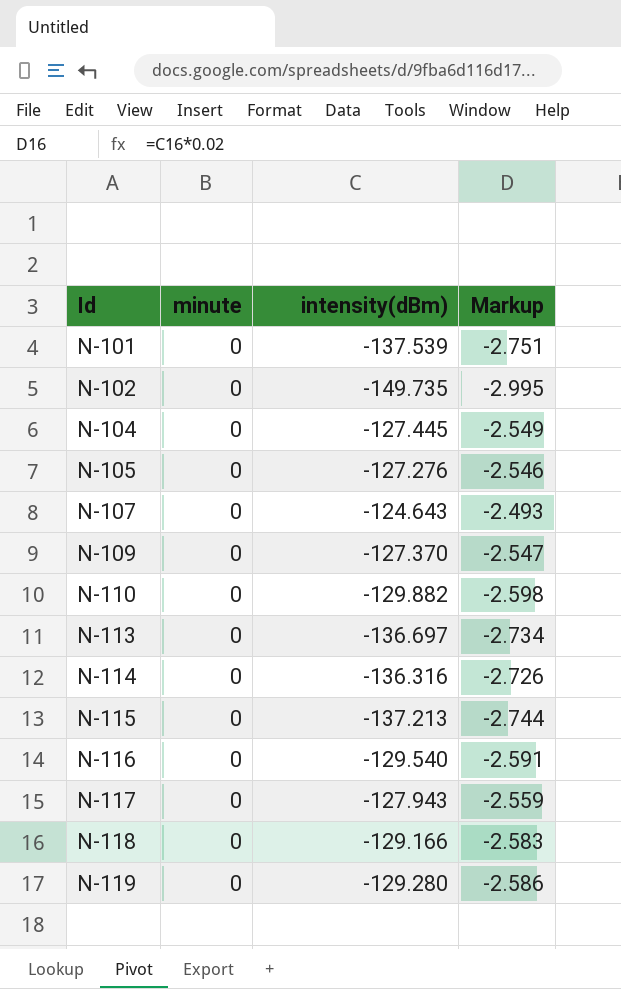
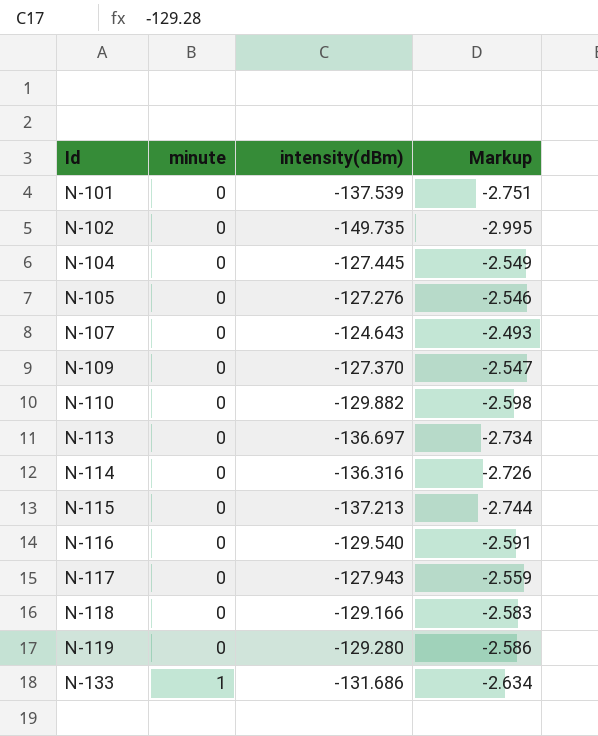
row N-133: none -> 1 | -131.686 | -2.634

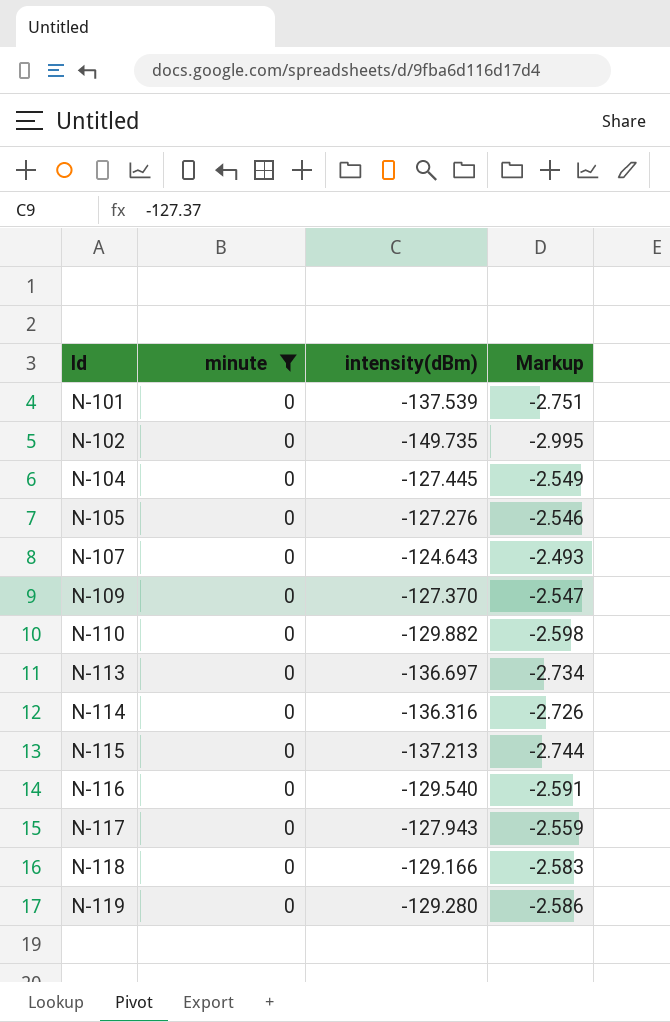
filter: none -> minute = 0

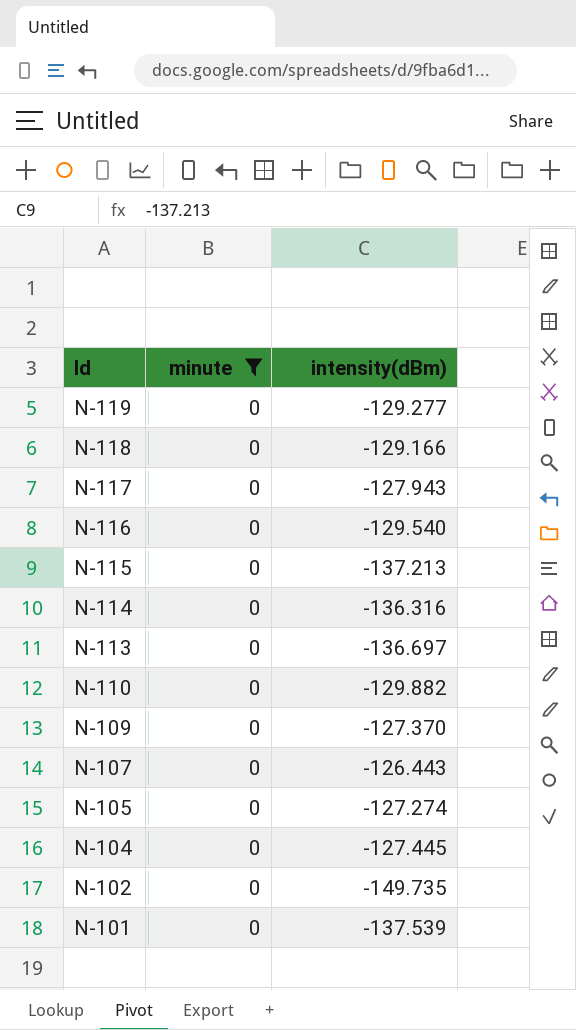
row order: Id ascending -> Id descending
column Markup | formula: [intensity(dBm)] * 0.02 -> none
N-119 | intensity(dBm): -129.280 -> -129.277
N-107 | intensity(dBm): -124.643 -> -126.443
N-105 | intensity(dBm): -127.276 -> -127.274

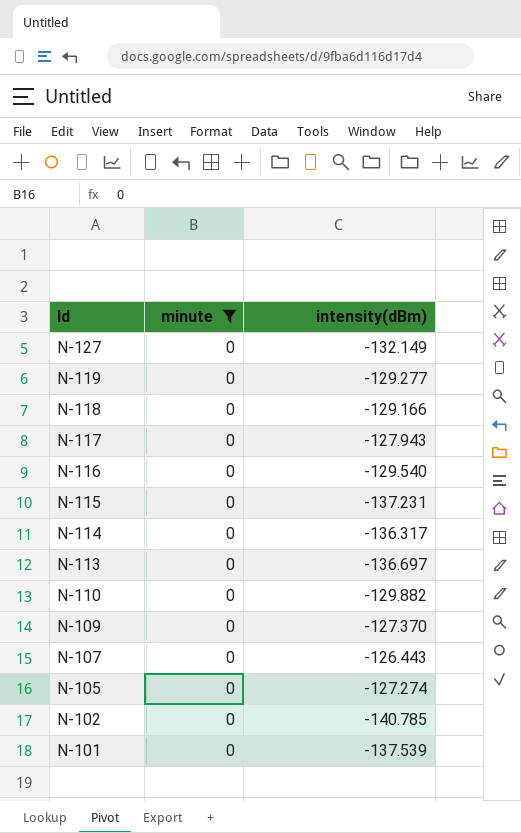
row N-104: 0 | -127.445 -> none
row N-127: none -> 0 | -132.149
N-115 | intensity(dBm): -137.213 -> -137.231
N-114 | intensity(dBm): -136.316 -> -136.317
N-102 | intensity(dBm): -149.735 -> -140.785

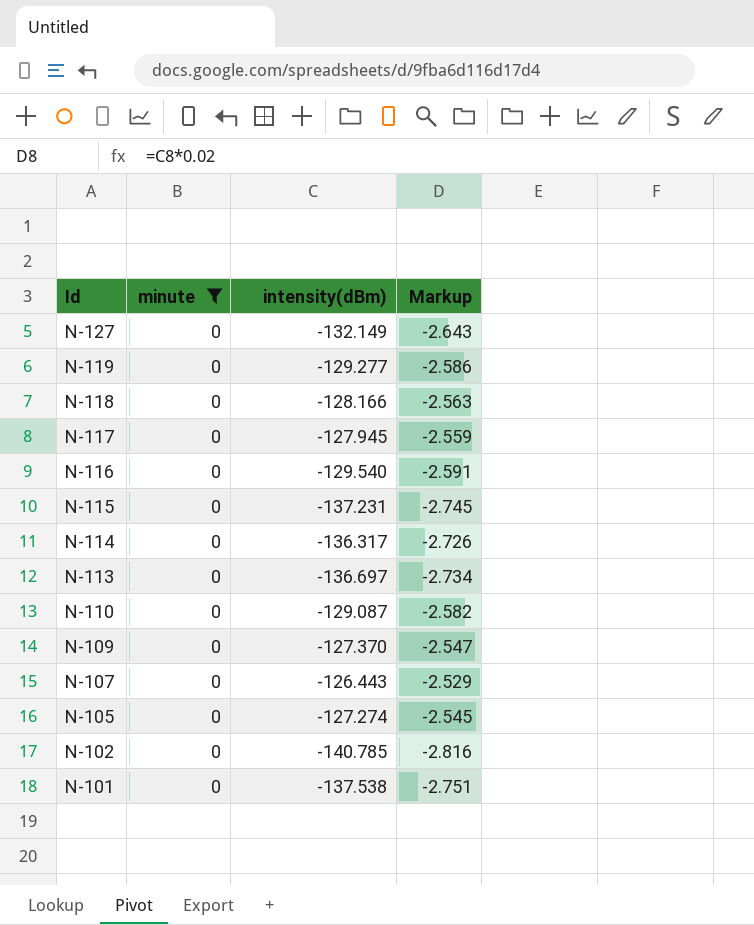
column Markup | formula: none -> [intensity(dBm)] * 0.02
N-118 | intensity(dBm): -129.166 -> -128.166
N-117 | intensity(dBm): -127.943 -> -127.945
N-110 | intensity(dBm): -129.882 -> -129.087
N-101 | intensity(dBm): -137.539 -> -137.538

